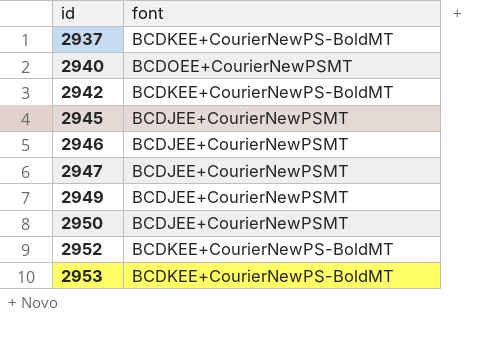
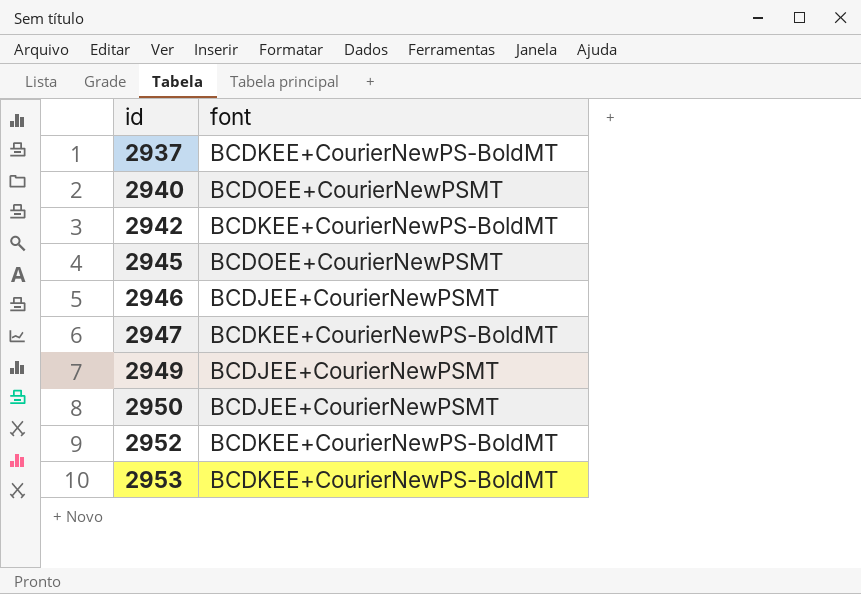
2945 | font: BCDJEE+CourierNewPSMT -> BCDOEE+CourierNewPSMT
2947 | font: BCDJEE+CourierNewPSMT -> BCDKEE+CourierNewPS-BoldMT

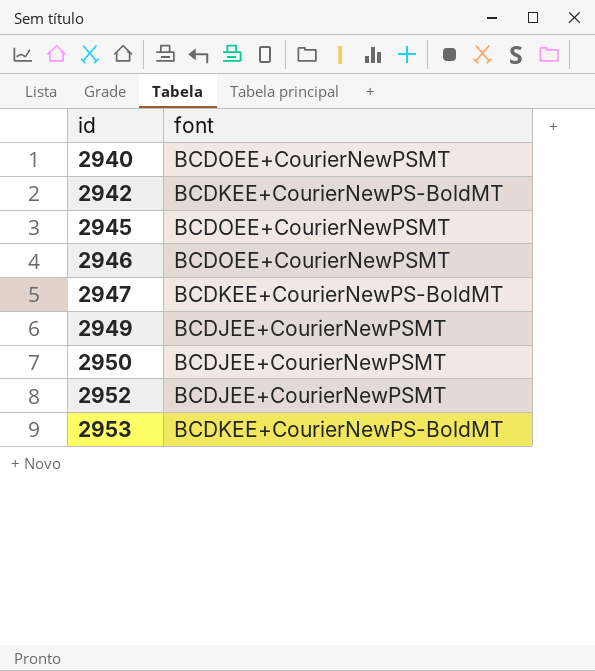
row 2937: BCDKEE+CourierNewPS-BoldMT -> none
2946 | font: BCDJEE+CourierNewPSMT -> BCDOEE+CourierNewPSMT
2952 | font: BCDKEE+CourierNewPS-BoldMT -> BCDJEE+CourierNewPSMT

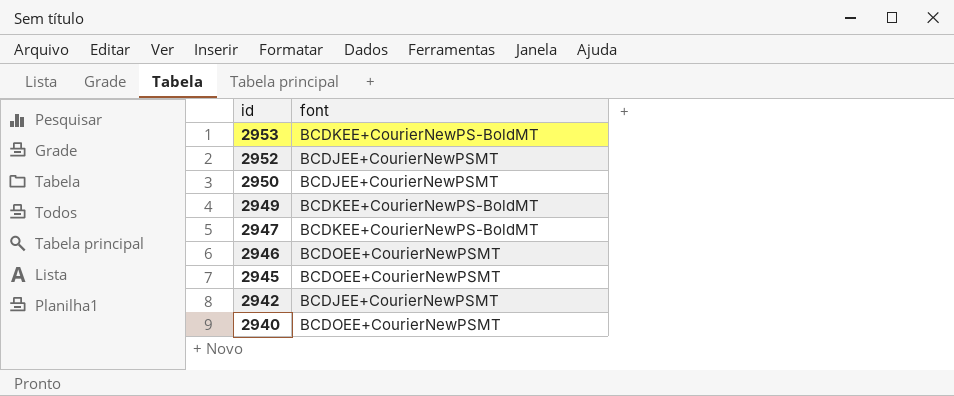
row order: id ascending -> id descending
2949 | font: BCDJEE+CourierNewPSMT -> BCDKEE+CourierNewPS-BoldMT
2942 | font: BCDKEE+CourierNewPS-BoldMT -> BCDJEE+CourierNewPSMT

